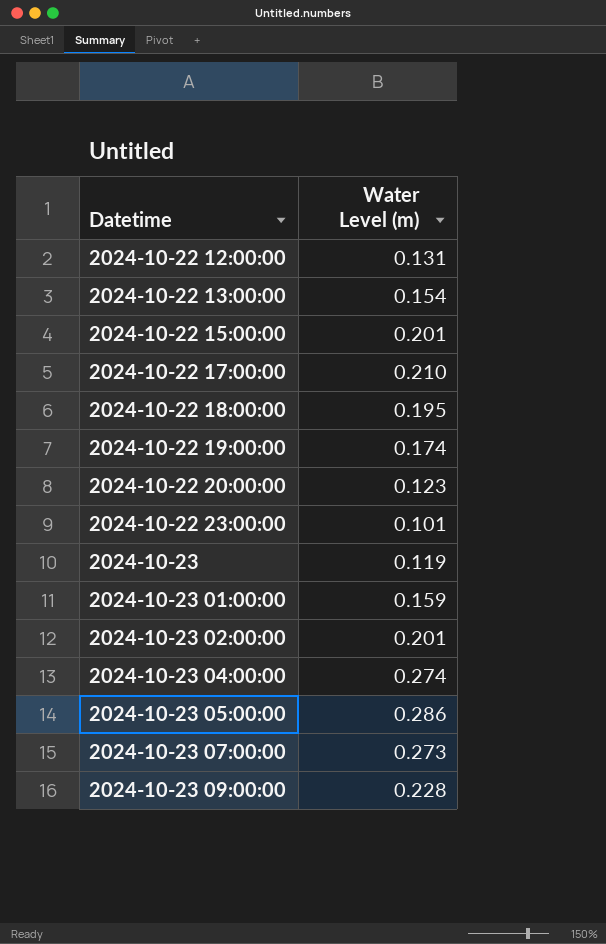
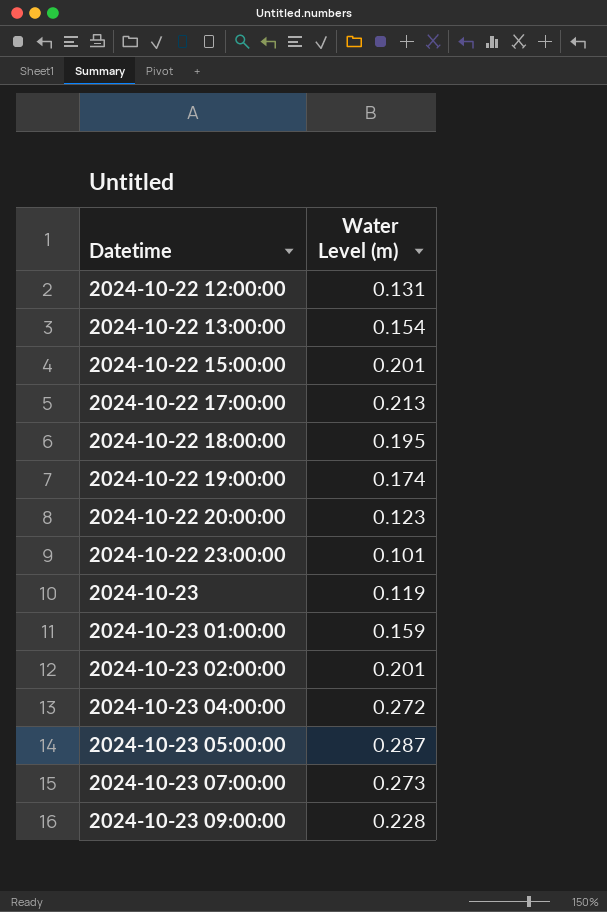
2024-10-22 17:00:00 | Water Level (m): 0.210 -> 0.213
2024-10-23 04:00:00 | Water Level (m): 0.274 -> 0.272
2024-10-23 05:00:00 | Water Level (m): 0.286 -> 0.287

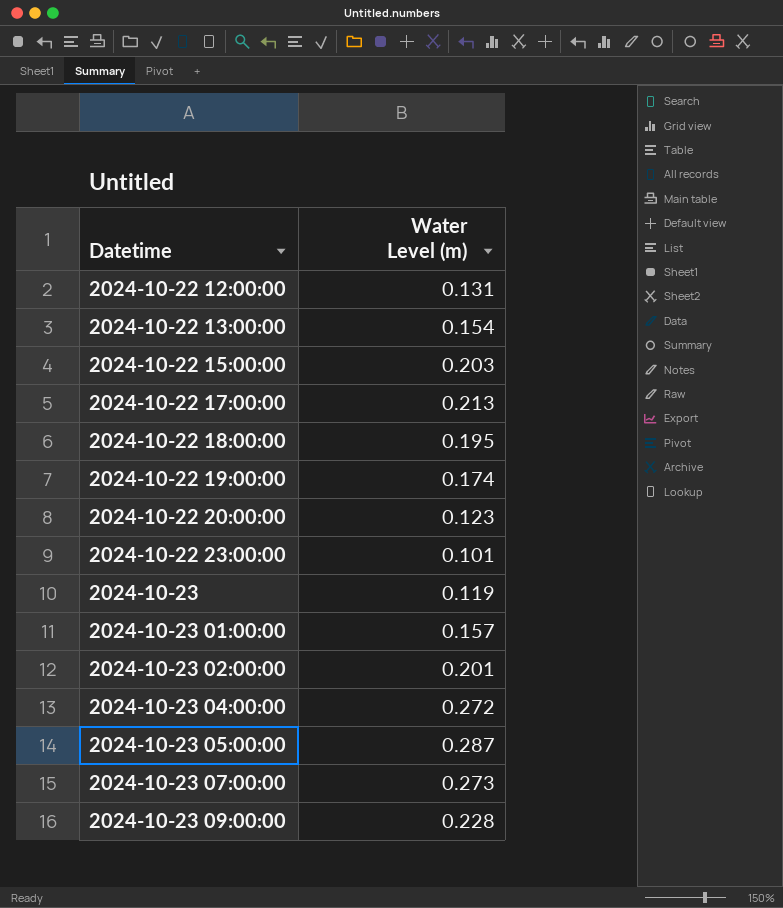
2024-10-22 15:00:00 | Water Level (m): 0.201 -> 0.203
2024-10-23 01:00:00 | Water Level (m): 0.159 -> 0.157

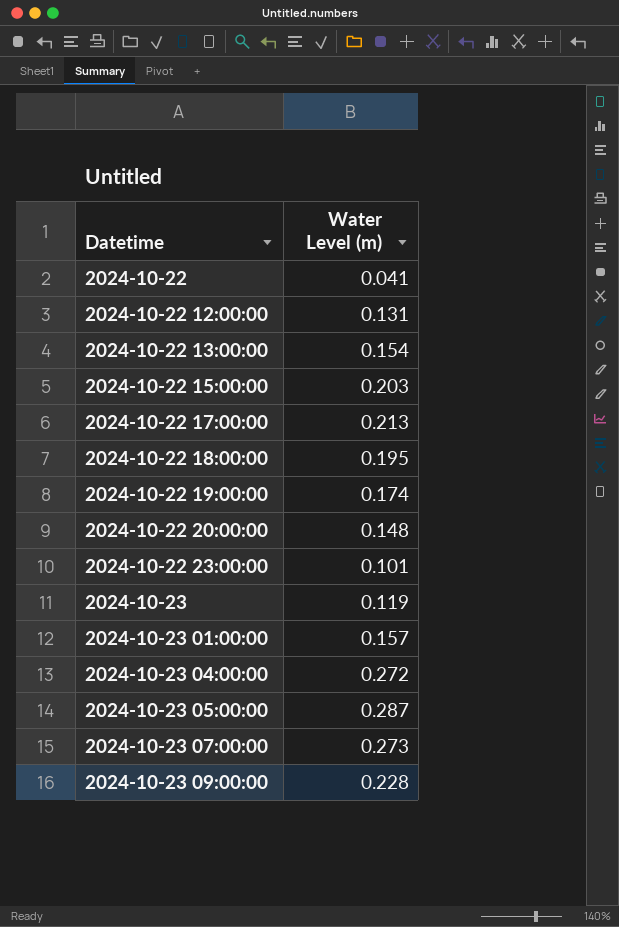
row 2024-10-23 02:00:00: 0.201 -> none
row 2024-10-22: none -> 0.041
2024-10-22 20:00:00 | Water Level (m): 0.123 -> 0.148

